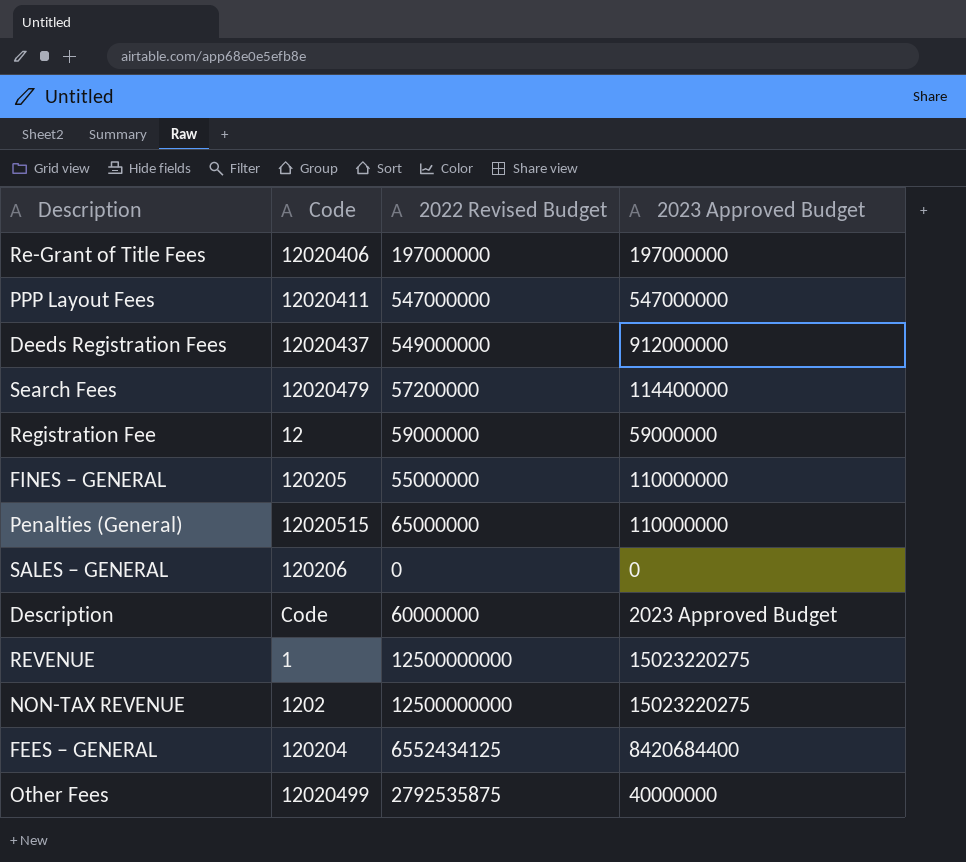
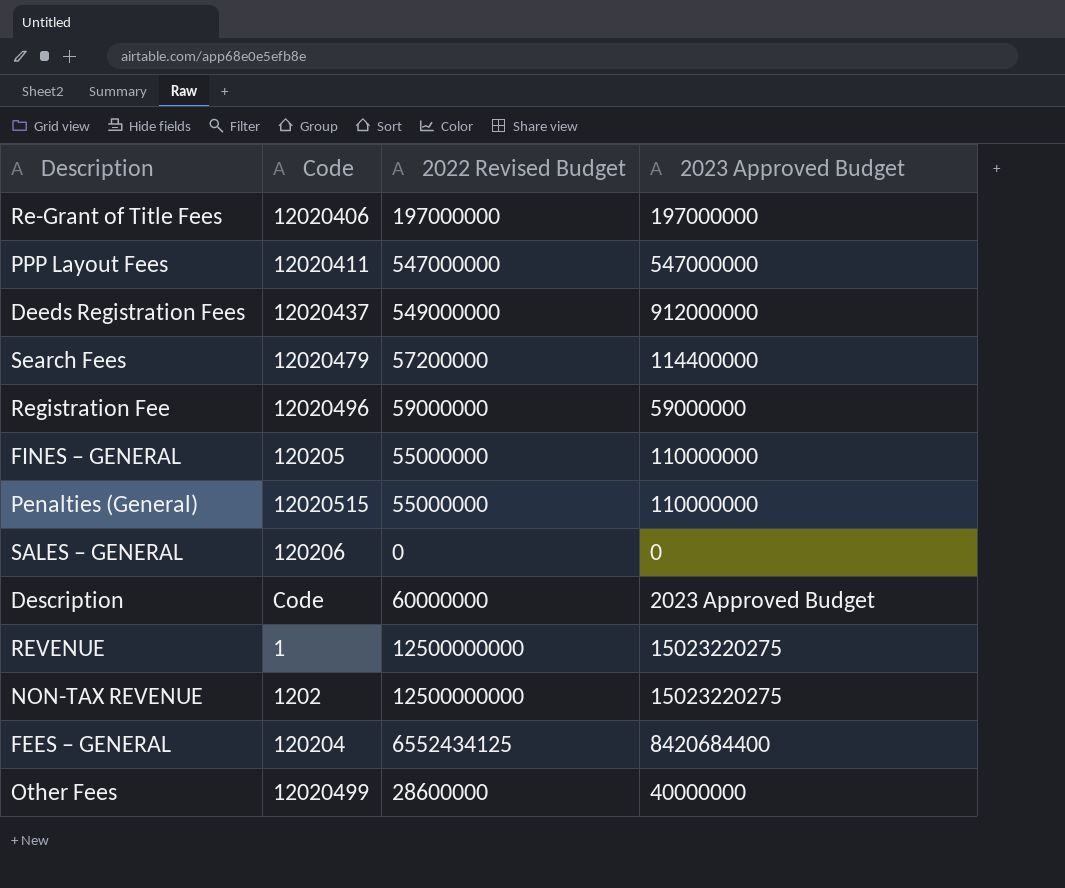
Registration Fee | Code: 12 -> 12020496
Penalties (General) | 2022 Revised Budget: 65000000 -> 55000000
Other Fees | 2022 Revised Budget: 2792535875 -> 28600000

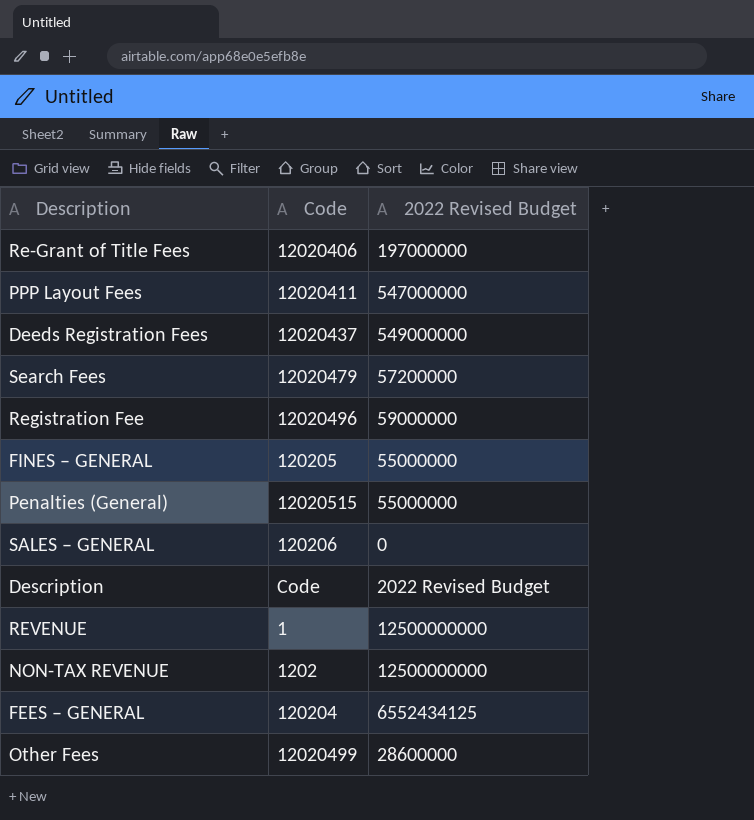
column 2023 Approved Budget | position: 4 -> none
Description | 2022 Revised Budget: 60000000 -> 2022 Revised Budget

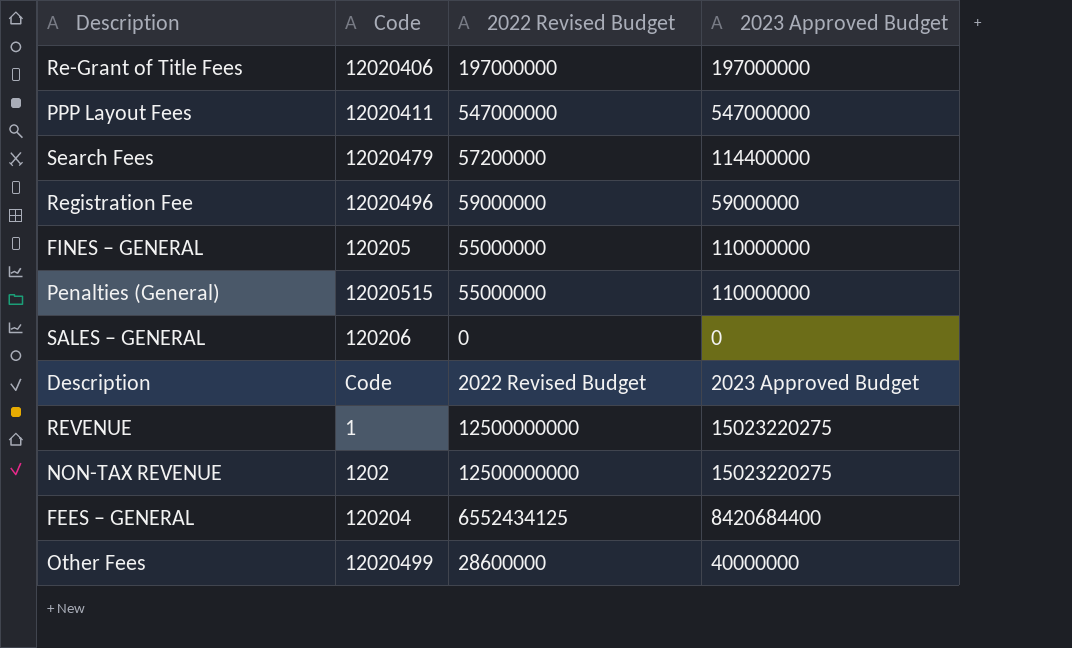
column 2023 Approved Budget | position: none -> 4
row Deeds Registration Fees: 12020437 | 549000000 -> none

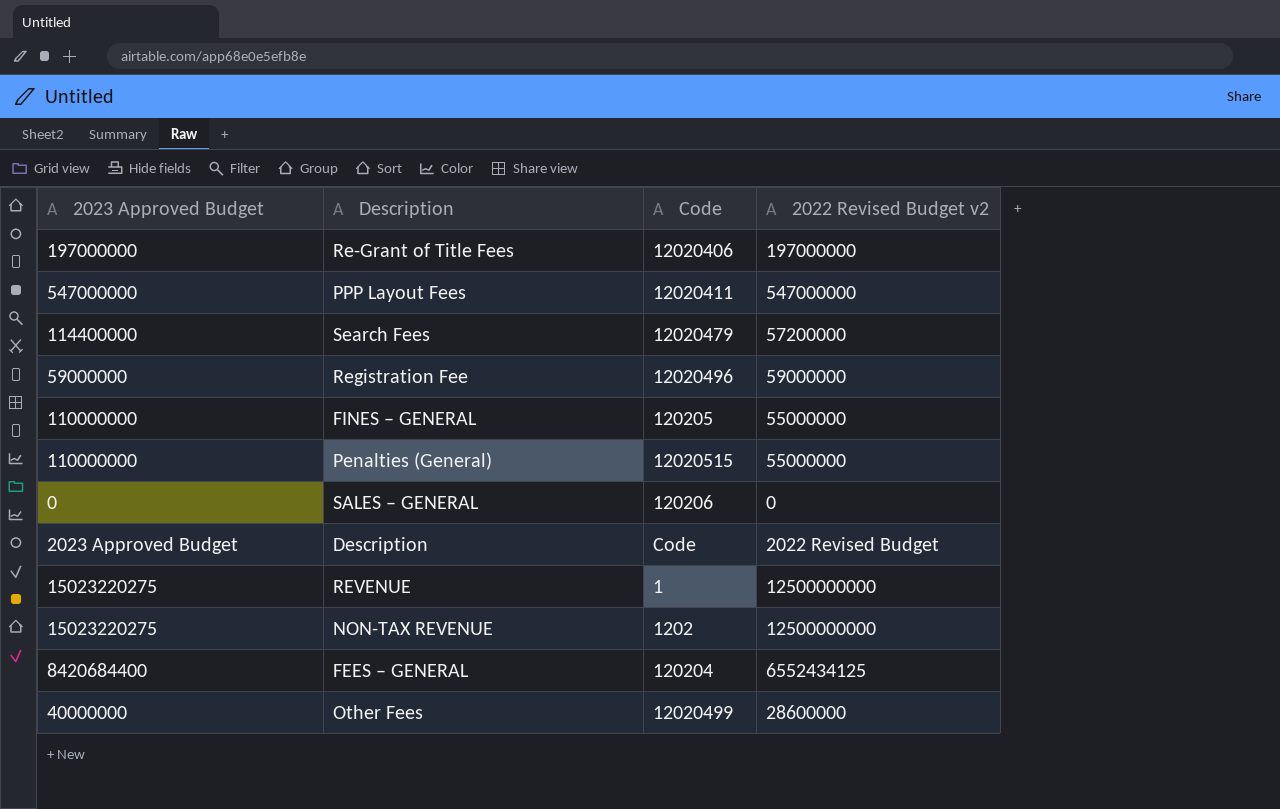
column 2023 Approved Budget | position: 4 -> 1
column name: 2022 Revised Budget -> 2022 Revised Budget v2

